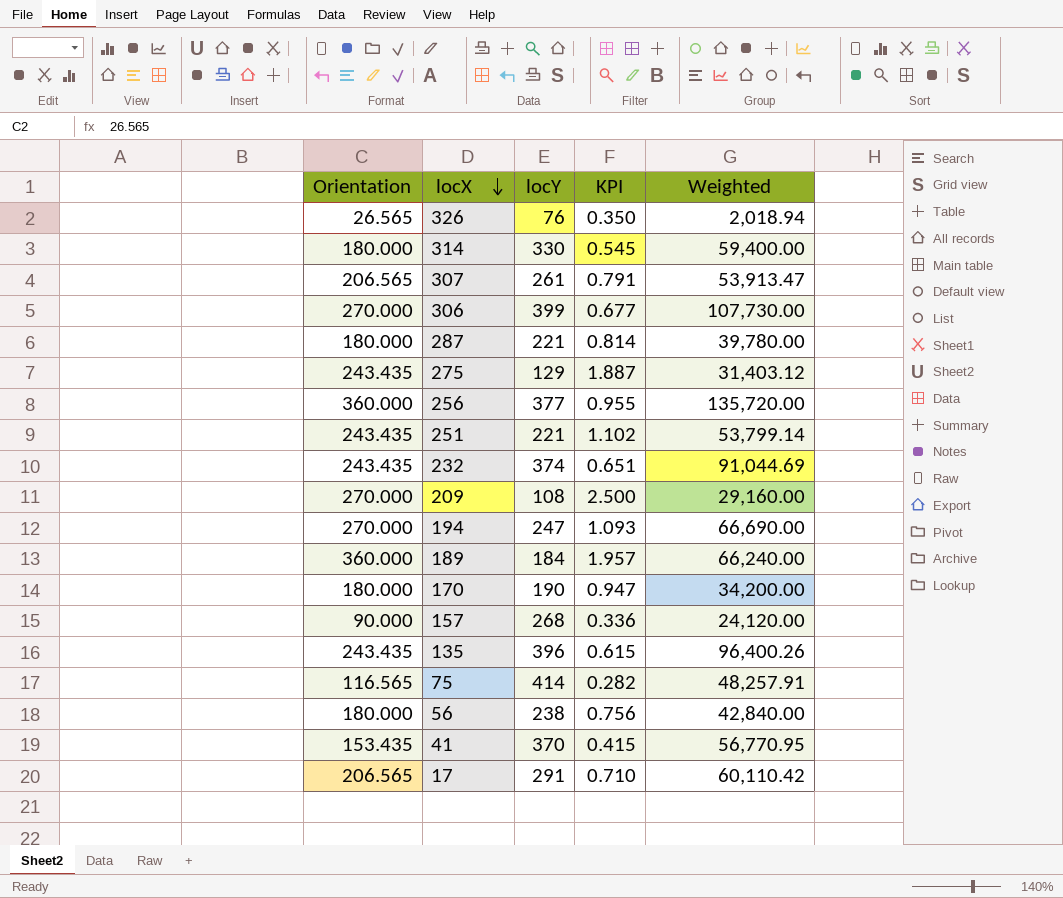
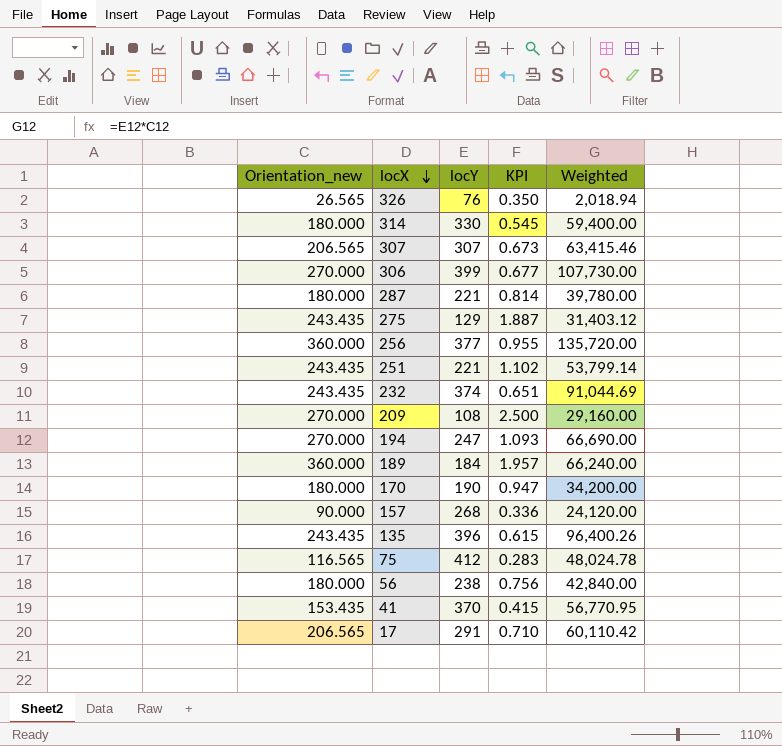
column name: Orientation -> Orientation_new
307 | locY: 261 -> 307
307 | KPI: 0.791 -> 0.673
307 | Weighted: 53,913.47 -> 63,415.46
75 | locY: 414 -> 412
75 | KPI: 0.282 -> 0.283
75 | Weighted: 48,257.91 -> 48,024.78

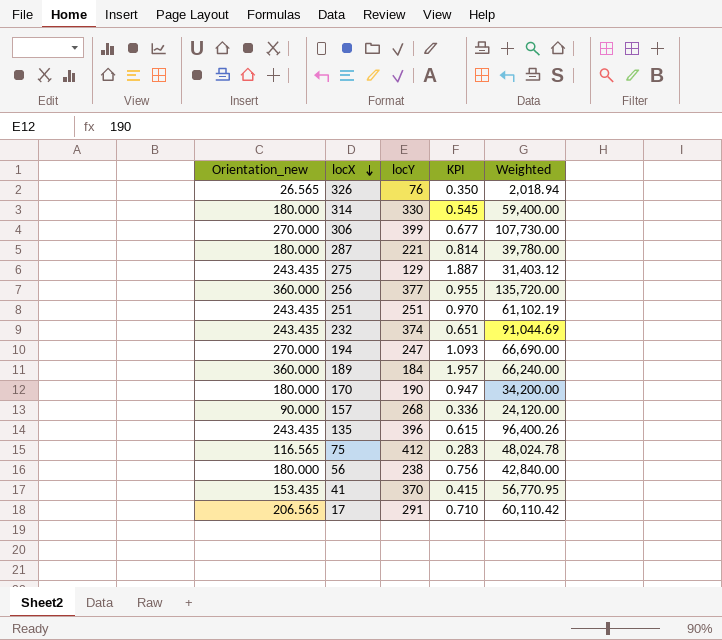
row 307: 206.565 | 307 | 0.673 | 63,415.46 -> none
row 209: 270.000 | 108 | 2.500 | 29,160.00 -> none
251 | locY: 221 -> 251
251 | KPI: 1.102 -> 0.970
251 | Weighted: 53,799.14 -> 61,102.19

